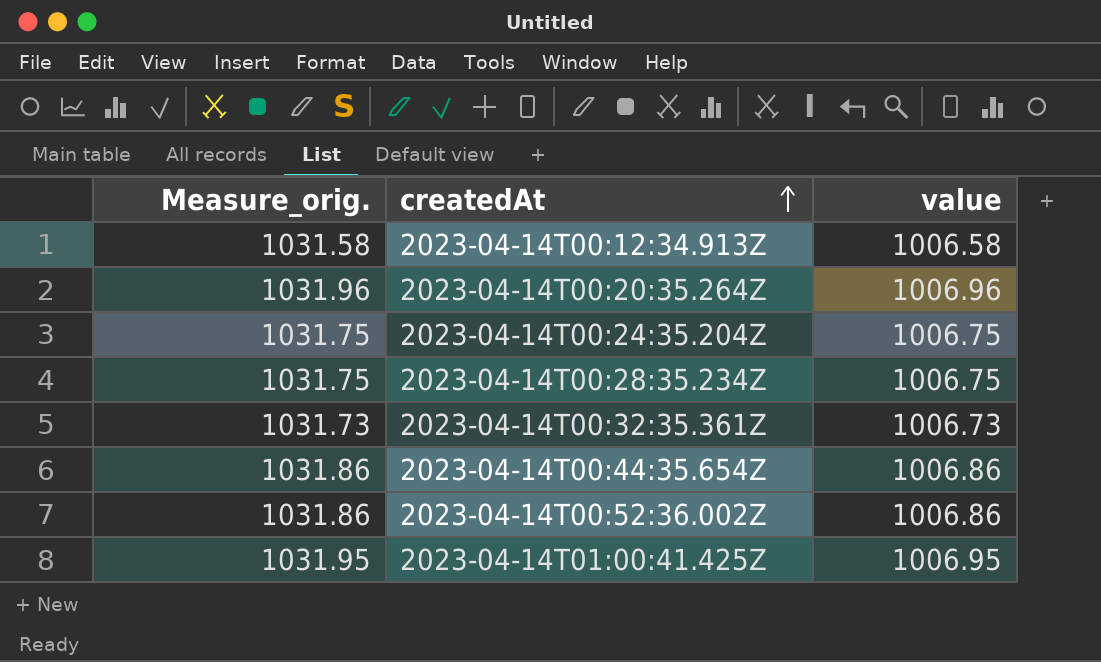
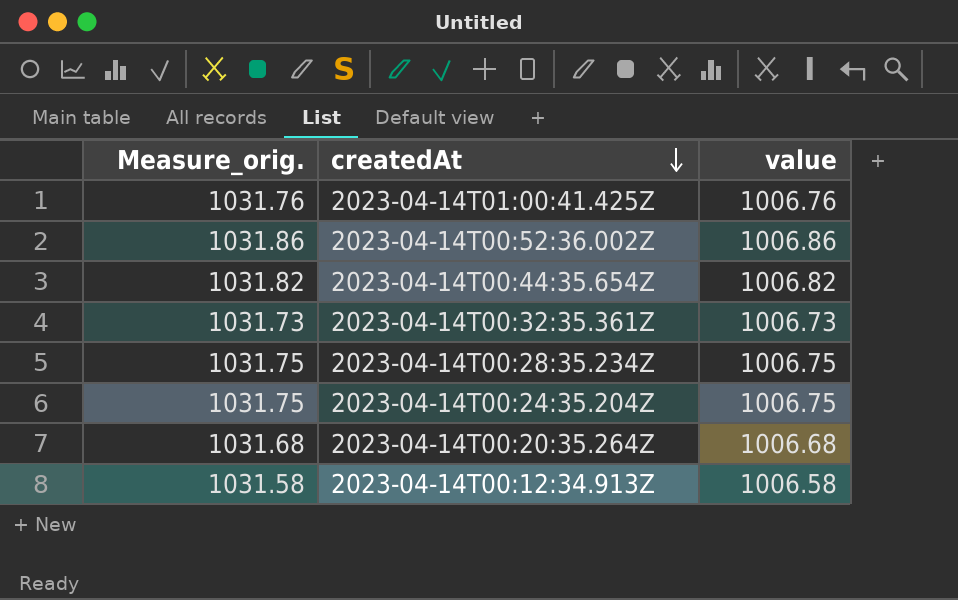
row order: createdAt ascending -> createdAt descending
2023-04-14T01:00:41.425Z | Measure_orig.: 1031.95 -> 1031.76
2023-04-14T01:00:41.425Z | value: 1006.95 -> 1006.76
2023-04-14T00:44:35.654Z | Measure_orig.: 1031.86 -> 1031.82
2023-04-14T00:44:35.654Z | value: 1006.86 -> 1006.82
2023-04-14T00:20:35.264Z | Measure_orig.: 1031.96 -> 1031.68
2023-04-14T00:20:35.264Z | value: 1006.96 -> 1006.68

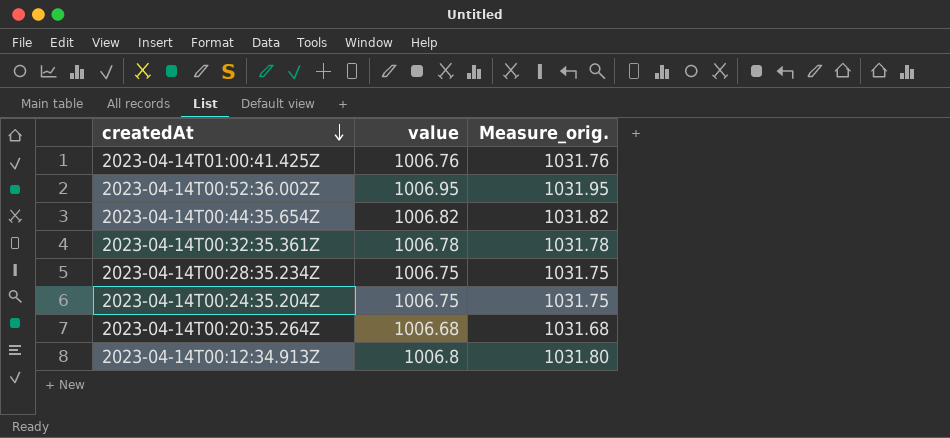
column Measure_orig. | position: 1 -> 3
2023-04-14T00:52:36.002Z | value: 1006.86 -> 1006.95
2023-04-14T00:52:36.002Z | Measure_orig.: 1031.86 -> 1031.95
2023-04-14T00:32:35.361Z | value: 1006.73 -> 1006.78
2023-04-14T00:32:35.361Z | Measure_orig.: 1031.73 -> 1031.78
2023-04-14T00:12:34.913Z | value: 1006.58 -> 1006.8
2023-04-14T00:12:34.913Z | Measure_orig.: 1031.58 -> 1031.80

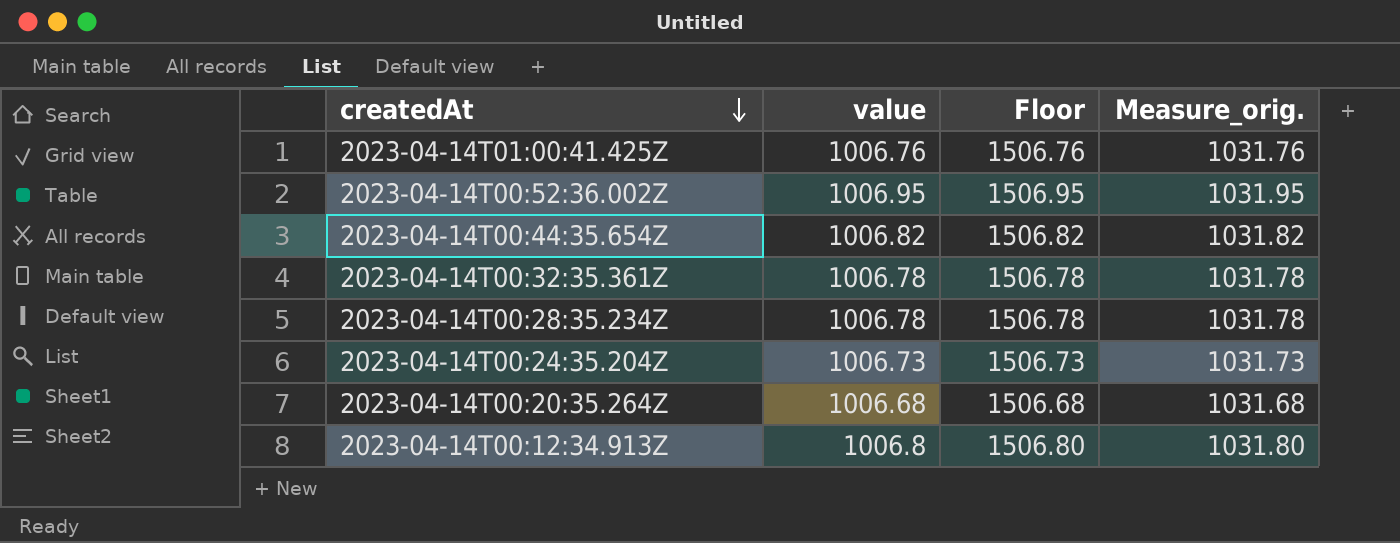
column Floor | formula: none -> [value] + 500
2023-04-14T00:28:35.234Z | value: 1006.75 -> 1006.78
2023-04-14T00:28:35.234Z | Measure_orig.: 1031.75 -> 1031.78
2023-04-14T00:24:35.204Z | value: 1006.75 -> 1006.73
2023-04-14T00:24:35.204Z | Measure_orig.: 1031.75 -> 1031.73

